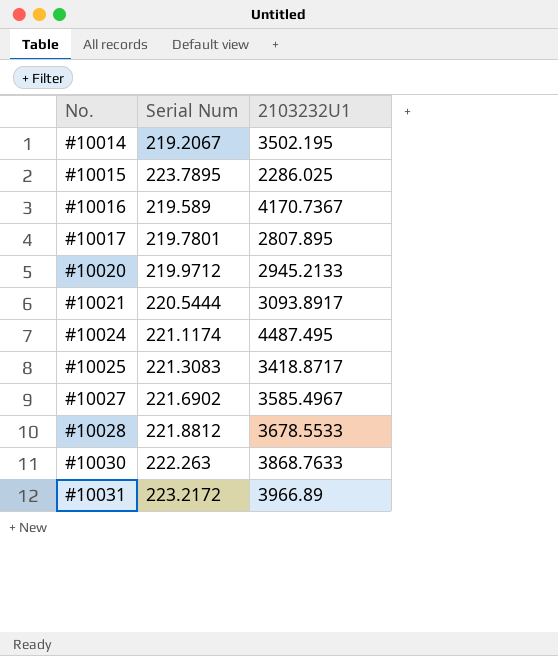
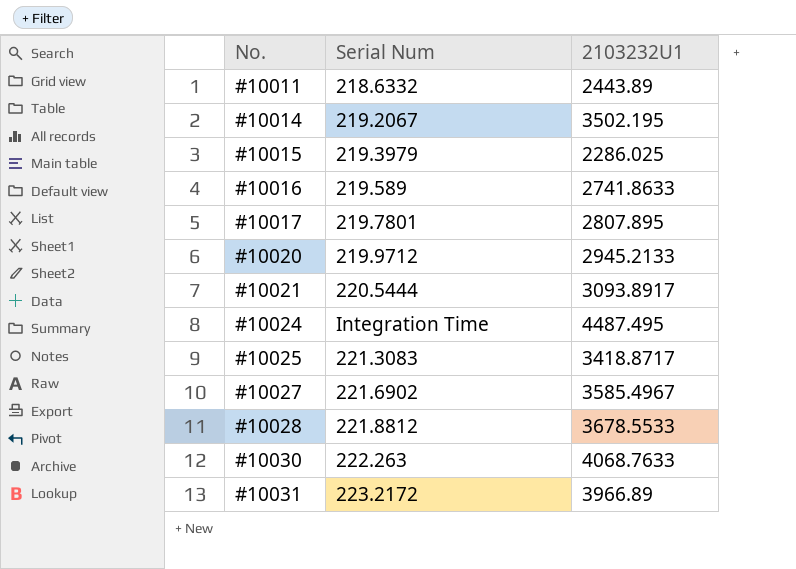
row #10011: none -> 218.6332 | 2443.89
#10015 | Serial Num: 223.7895 -> 219.3979
#10016 | 2103232U1: 4170.7367 -> 2741.8633
#10024 | Serial Num: 221.1174 -> Integration Time
#10030 | 2103232U1: 3868.7633 -> 4068.7633

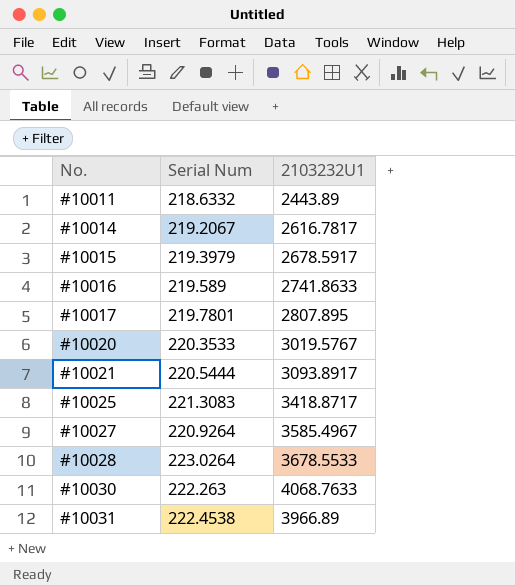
row #10024: Integration Time | 4487.495 -> none
#10014 | 2103232U1: 3502.195 -> 2616.7817
#10015 | 2103232U1: 2286.025 -> 2678.5917
#10020 | Serial Num: 219.9712 -> 220.3533
#10020 | 2103232U1: 2945.2133 -> 3019.5767
#10027 | Serial Num: 221.6902 -> 220.9264
#10028 | Serial Num: 221.8812 -> 223.0264
#10031 | Serial Num: 223.2172 -> 222.4538

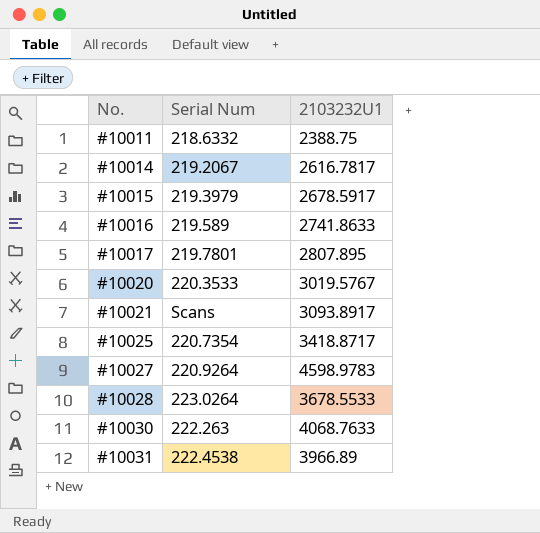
#10011 | 2103232U1: 2443.89 -> 2388.75
#10021 | Serial Num: 220.5444 -> Scans
#10025 | Serial Num: 221.3083 -> 220.7354
#10027 | 2103232U1: 3585.4967 -> 4598.9783

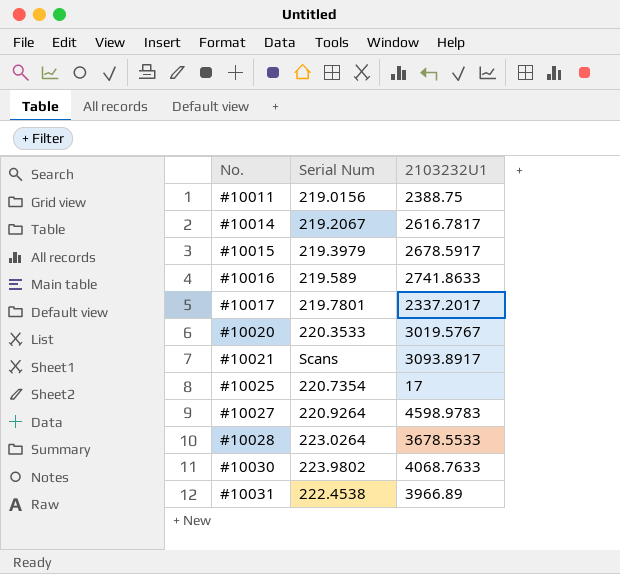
#10011 | Serial Num: 218.6332 -> 219.0156
#10017 | 2103232U1: 2807.895 -> 2337.2017
#10025 | 2103232U1: 3418.8717 -> 17
#10030 | Serial Num: 222.263 -> 223.9802

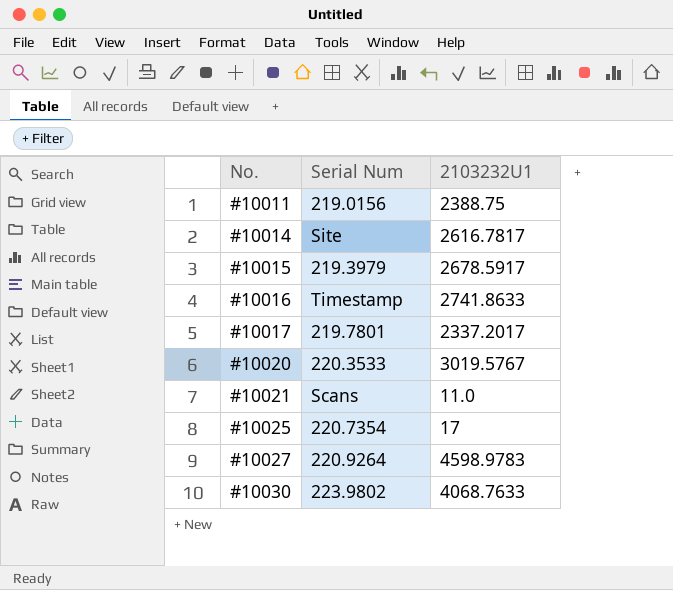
row #10028: 223.0264 | 3678.5533 -> none
row #10031: 222.4538 | 3966.89 -> none
#10014 | Serial Num: 219.2067 -> Site
#10016 | Serial Num: 219.589 -> Timestamp
#10021 | 2103232U1: 3093.8917 -> 11.0

